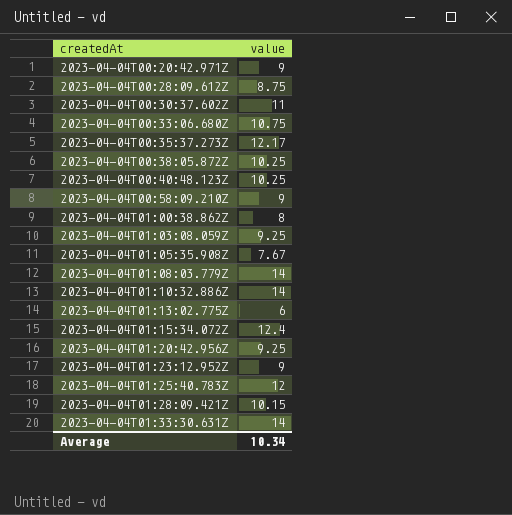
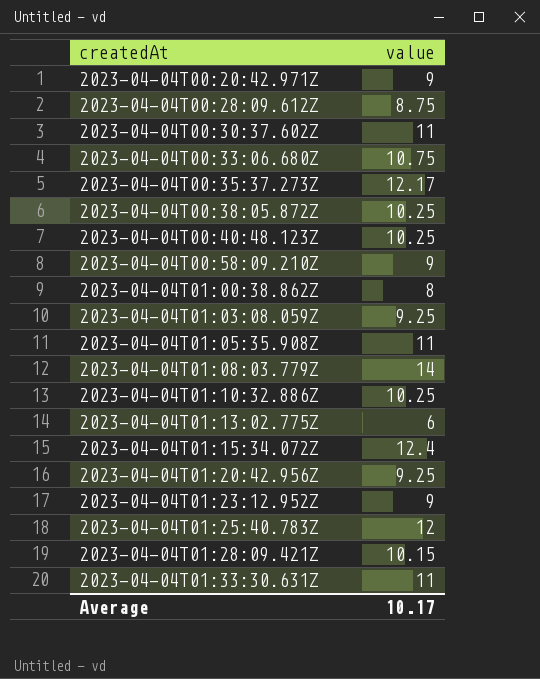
2023-04-04T01:05:35.908Z | value: 7.67 -> 11
2023-04-04T01:10:32.886Z | value: 14 -> 10.25
2023-04-04T01:33:30.631Z | value: 14 -> 11
Average | value: 10.34 -> 10.17

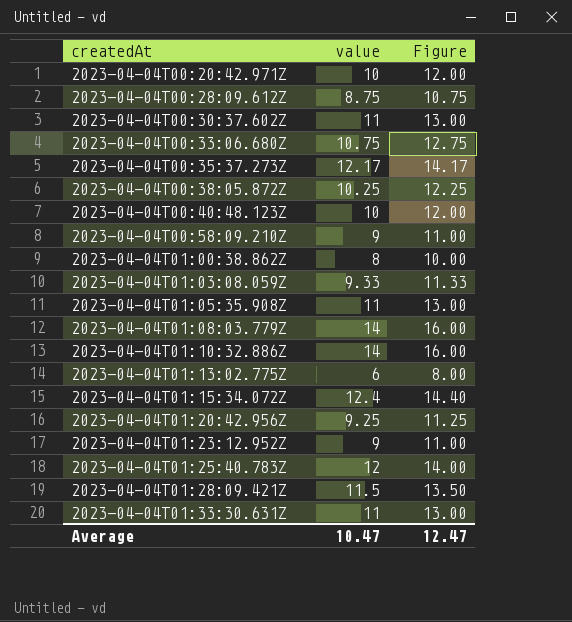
column Figure | formula: none -> [value] + 2
2023-04-04T00:20:42.971Z | value: 9 -> 10
2023-04-04T00:40:48.123Z | value: 10.25 -> 10
2023-04-04T01:03:08.059Z | value: 9.25 -> 9.33
2023-04-04T01:10:32.886Z | value: 10.25 -> 14
2023-04-04T01:28:09.421Z | value: 10.15 -> 11.5
Average | value: 10.17 -> 10.47

